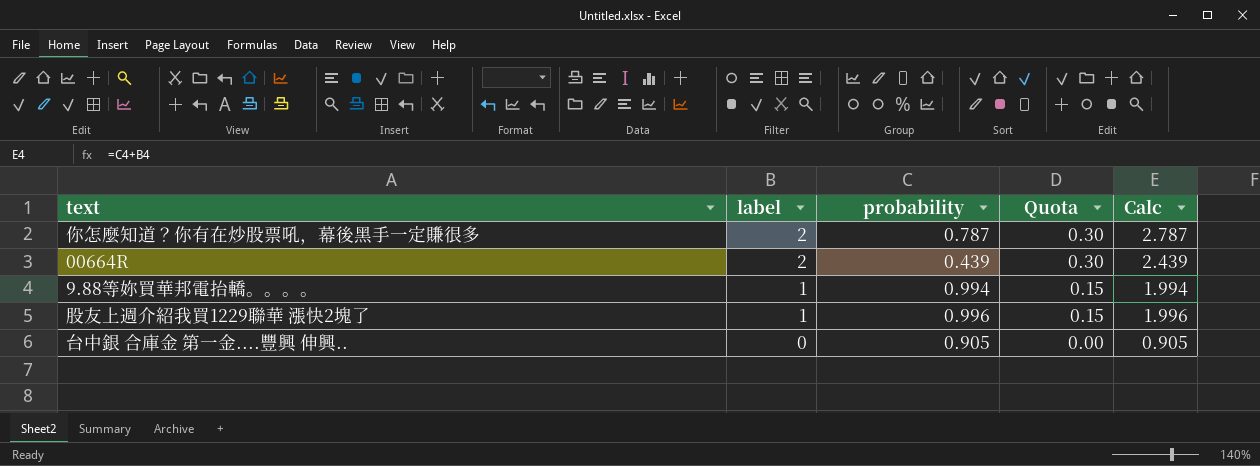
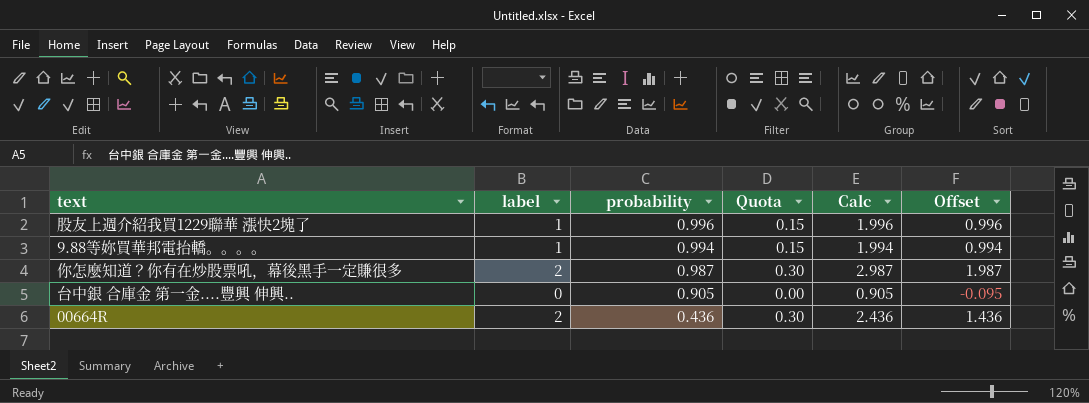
row order: label descending -> probability descending
column Offset | formula: none -> [Calc] - 1
你怎麼知道？你有在炒股票吼，幕後黑手一定賺很多 | probability: 0.787 -> 0.987
你怎麼知道？你有在炒股票吼，幕後黑手一定賺很多 | Calc: 2.787 -> 2.987
00664R | probability: 0.439 -> 0.436
00664R | Calc: 2.439 -> 2.436

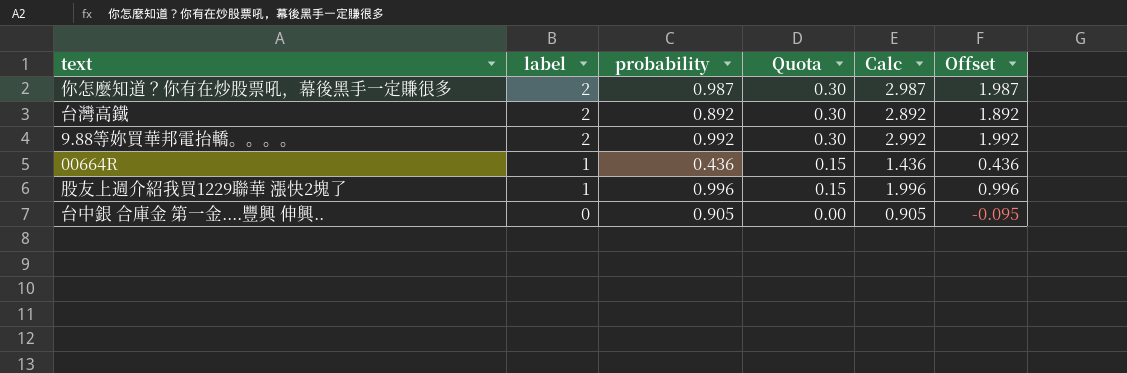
row order: probability descending -> label descending
row 台灣高鐵: none -> 2 | 0.892 | 0.30 | 2.892 | 1.892
9.88等妳買華邦電抬轎。。。。 | label: 1 -> 2
9.88等妳買華邦電抬轎。。。。 | probability: 0.994 -> 0.992
9.88等妳買華邦電抬轎。。。。 | Quota: 0.15 -> 0.30
9.88等妳買華邦電抬轎。。。。 | Calc: 1.994 -> 2.992
9.88等妳買華邦電抬轎。。。。 | Offset: 0.994 -> 1.992
00664R | label: 2 -> 1
00664R | Quota: 0.30 -> 0.15
00664R | Calc: 2.436 -> 1.436
00664R | Offset: 1.436 -> 0.436

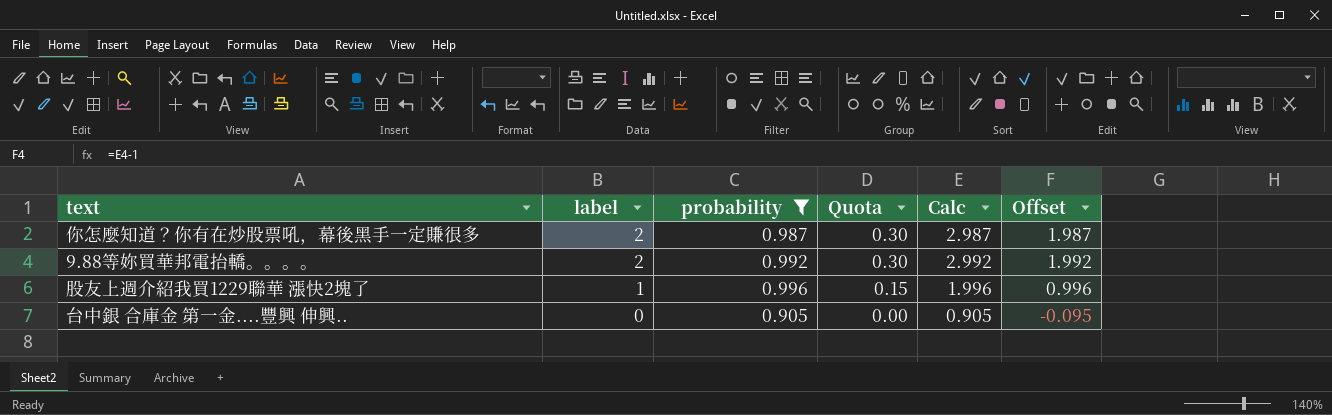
filter: none -> probability >= 0.905

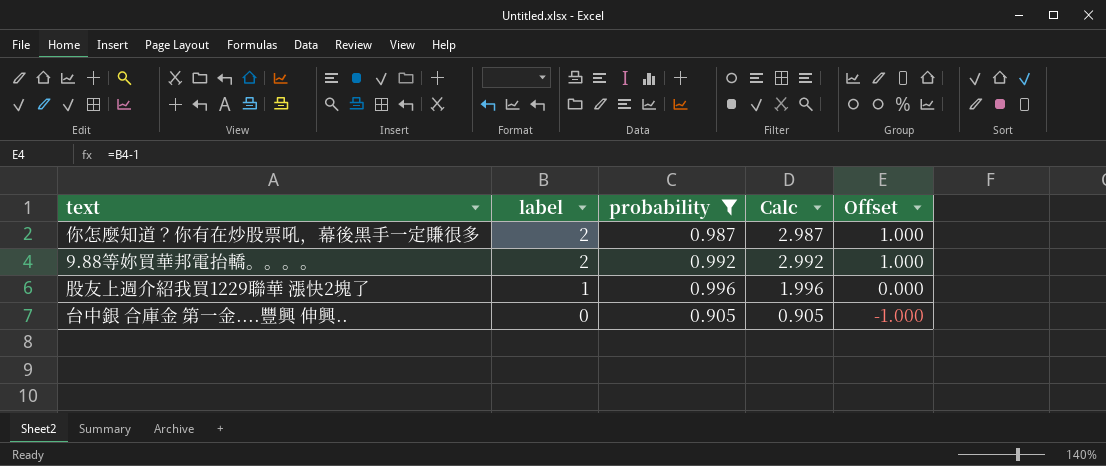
column Quota | formula: [label] * 0.15 -> none
column Offset | formula: [Calc] - 1 -> [label] - 1

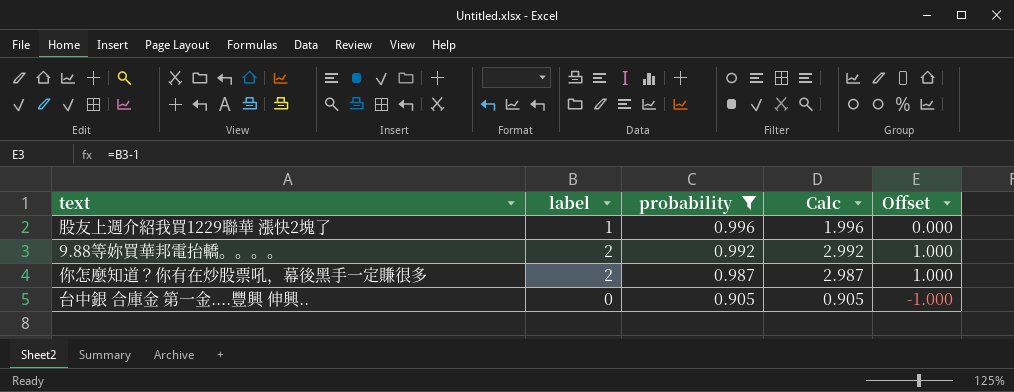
row order: label descending -> probability descending

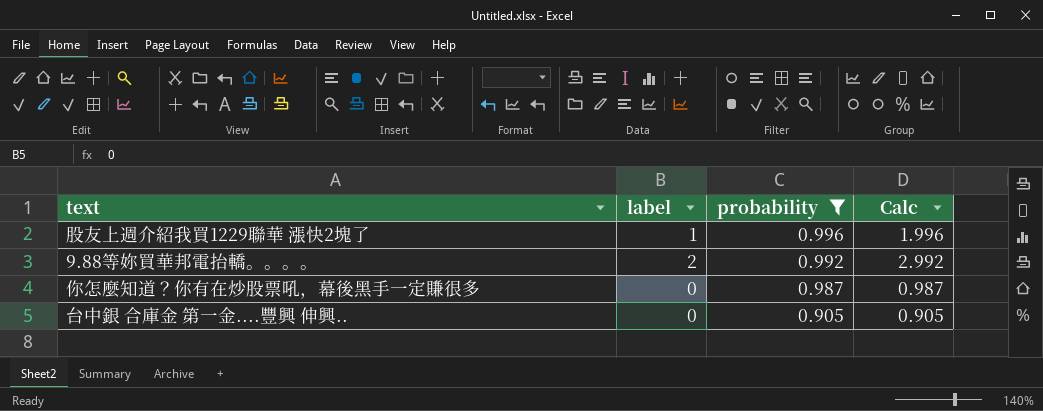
column Offset | formula: [label] - 1 -> none
你怎麼知道？你有在炒股票吼，幕後黑手一定賺很多 | label: 2 -> 0
你怎麼知道？你有在炒股票吼，幕後黑手一定賺很多 | Calc: 2.987 -> 0.987

